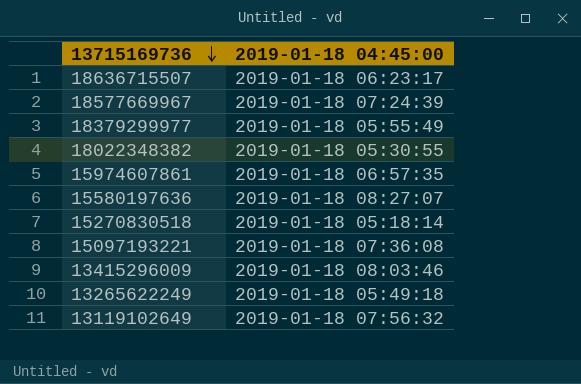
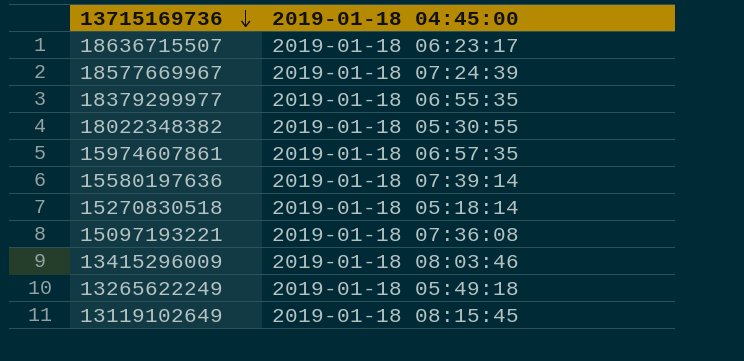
18379299977 | 2019-01-18 04:45:00: 2019-01-18 05:55:49 -> 2019-01-18 06:55:35
15580197636 | 2019-01-18 04:45:00: 2019-01-18 08:27:07 -> 2019-01-18 07:39:14
13119102649 | 2019-01-18 04:45:00: 2019-01-18 07:56:32 -> 2019-01-18 08:15:45

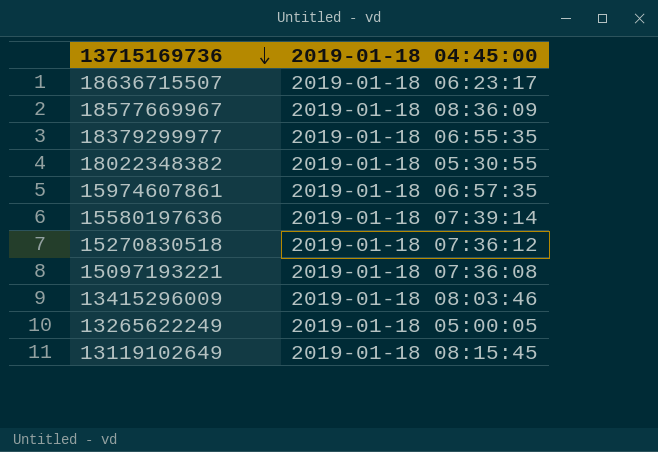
18577669967 | 2019-01-18 04:45:00: 2019-01-18 07:24:39 -> 2019-01-18 08:36:09
15270830518 | 2019-01-18 04:45:00: 2019-01-18 05:18:14 -> 2019-01-18 07:36:12
13265622249 | 2019-01-18 04:45:00: 2019-01-18 05:49:18 -> 2019-01-18 05:00:05

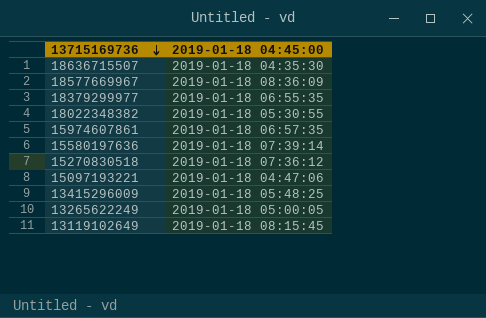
18636715507 | 2019-01-18 04:45:00: 2019-01-18 06:23:17 -> 2019-01-18 04:35:30
15097193221 | 2019-01-18 04:45:00: 2019-01-18 07:36:08 -> 2019-01-18 04:47:06
13415296009 | 2019-01-18 04:45:00: 2019-01-18 08:03:46 -> 2019-01-18 05:48:25

